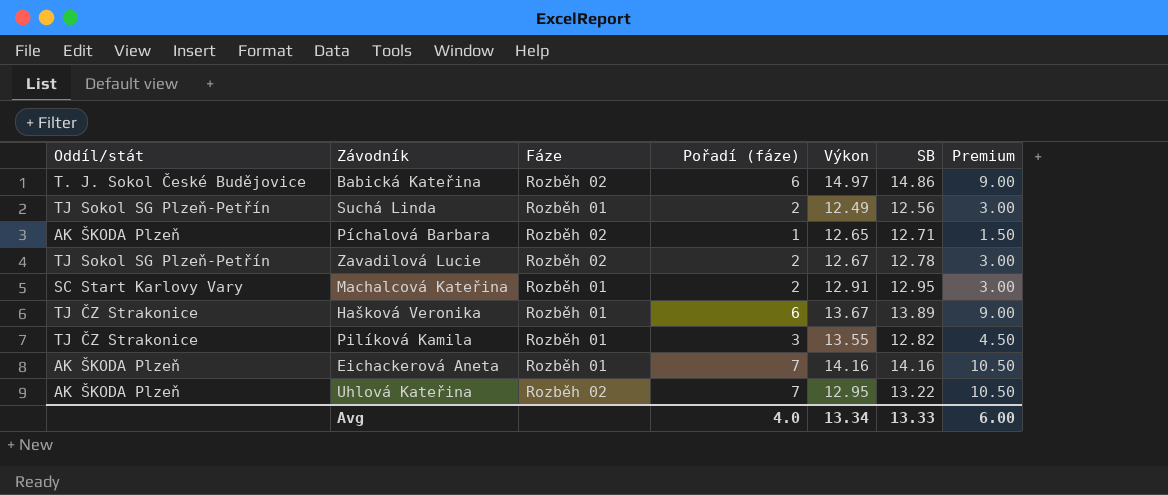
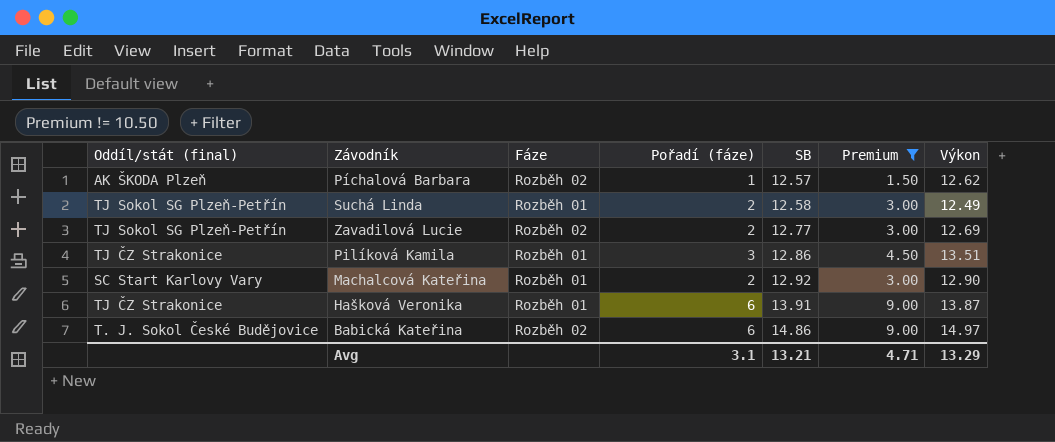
filter: none -> Premium != 10.50
row order: none -> SB ascending
column name: Oddíl/stát -> Oddíl/stát (final)
column Výkon | position: 5 -> 7
Píchalová Barbara | SB: 12.71 -> 12.57
Píchalová Barbara | Výkon: 12.65 -> 12.62
Suchá Linda | SB: 12.56 -> 12.58
Zavadilová Lucie | SB: 12.78 -> 12.77
Zavadilová Lucie | Výkon: 12.67 -> 12.69
Pilíková Kamila | SB: 12.82 -> 12.86
Pilíková Kamila | Výkon: 13.55 -> 13.51
Machalcová Kateřina | SB: 12.95 -> 12.92
Machalcová Kateřina | Výkon: 12.91 -> 12.90
Hašková Veronika | SB: 13.89 -> 13.91
Hašková Veronika | Výkon: 13.67 -> 13.87
Avg | Pořadí (fáze): 4.0 -> 3.1
Avg | SB: 13.33 -> 13.21
Avg | Premium: 6.00 -> 4.71
Avg | Výkon: 13.34 -> 13.29

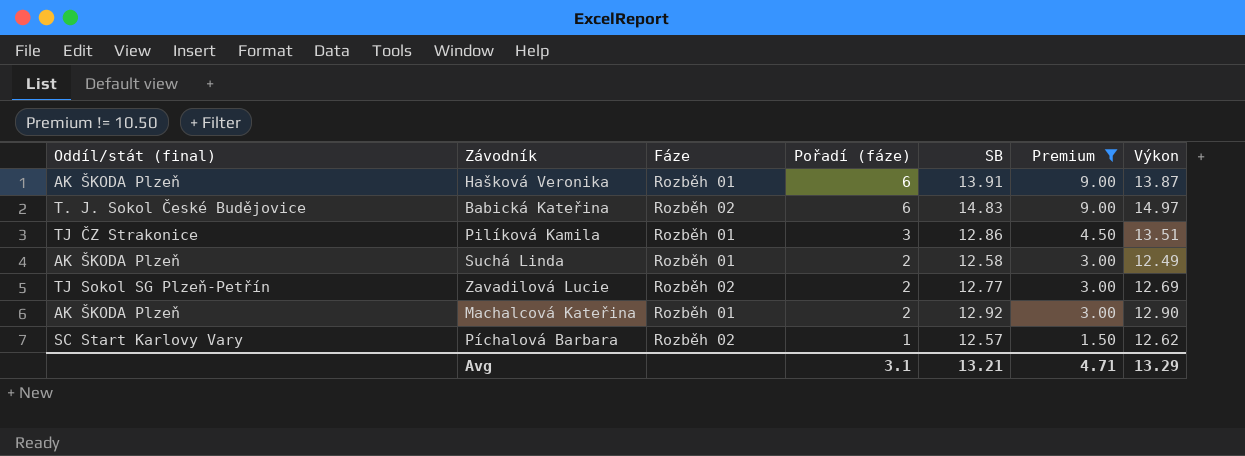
row order: SB ascending -> Pořadí (fáze) descending
Hašková Veronika | Oddíl/stát (final): TJ ČZ Strakonice -> AK ŠKODA Plzeň
Babická Kateřina | SB: 14.86 -> 14.83
Suchá Linda | Oddíl/stát (final): TJ Sokol SG Plzeň-Petřín -> AK ŠKODA Plzeň
Machalcová Kateřina | Oddíl/stát (final): SC Start Karlovy Vary -> AK ŠKODA Plzeň
Píchalová Barbara | Oddíl/stát (final): AK ŠKODA Plzeň -> SC Start Karlovy Vary

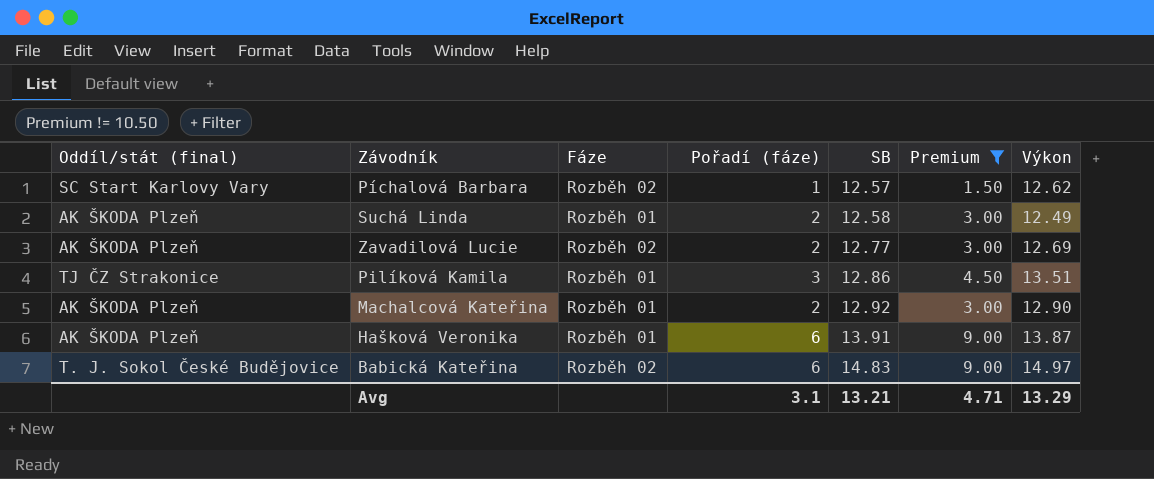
row order: Pořadí (fáze) descending -> SB ascending
Zavadilová Lucie | Oddíl/stát (final): TJ Sokol SG Plzeň-Petřín -> AK ŠKODA Plzeň

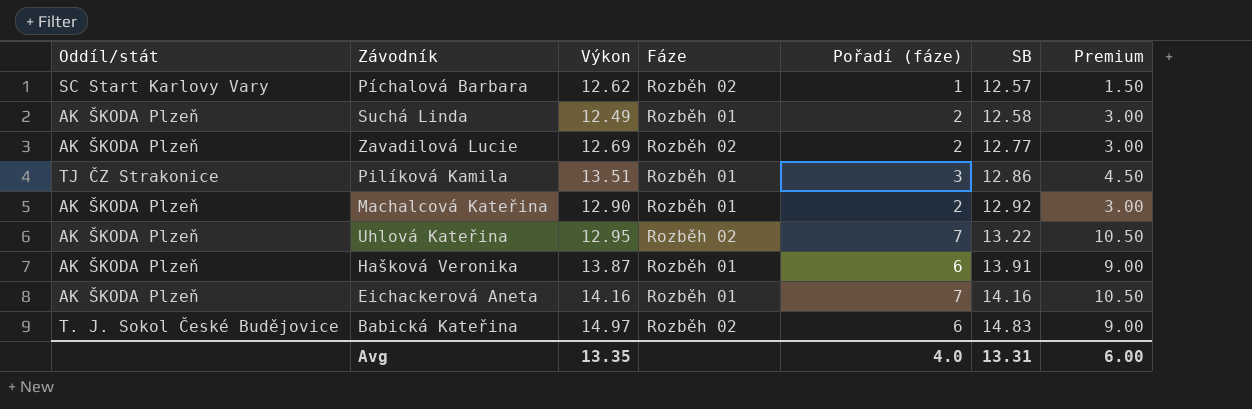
filter: Premium != 10.50 -> none
column name: Oddíl/stát (final) -> Oddíl/stát
column Výkon | position: 7 -> 3
Avg | Výkon: 13.29 -> 13.35
Avg | Pořadí (fáze): 3.1 -> 4.0
Avg | SB: 13.21 -> 13.31
Avg | Premium: 4.71 -> 6.00

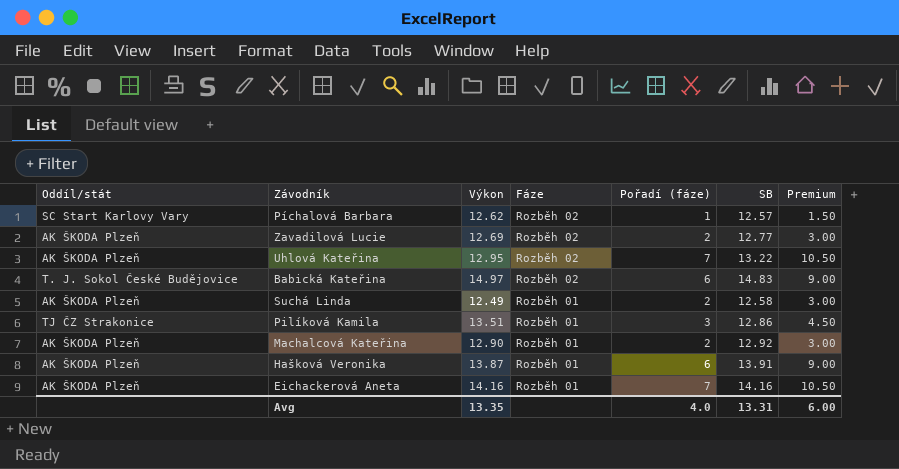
row order: SB ascending -> Fáze descending

